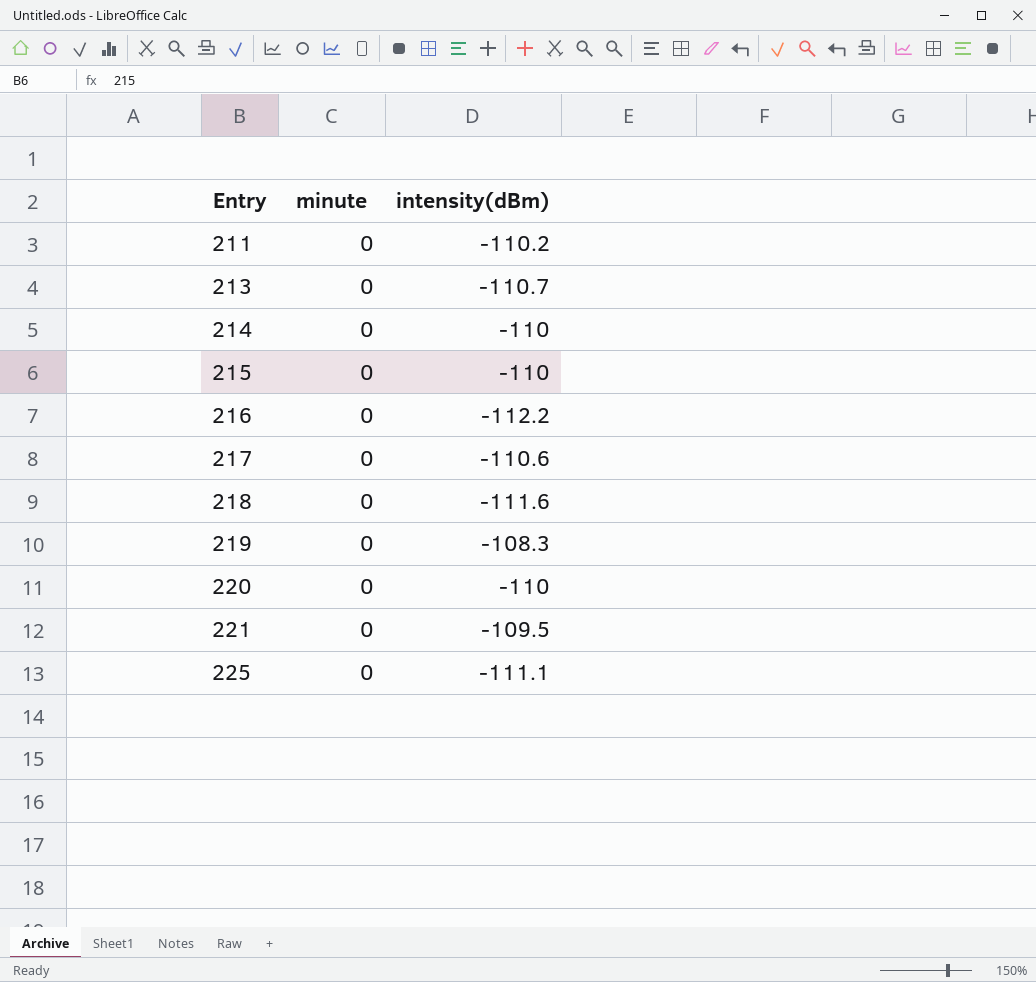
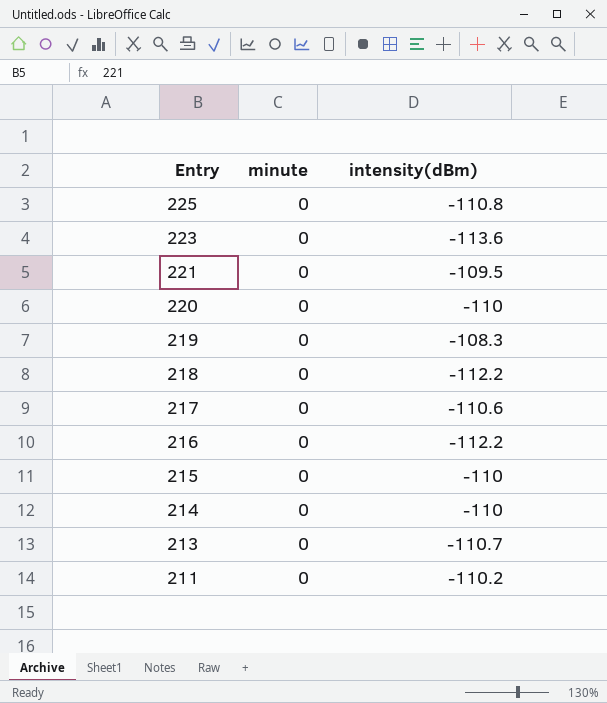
row order: Entry ascending -> Entry descending
225 | intensity(dBm): -111.1 -> -110.8
row 223: none -> 0 | -113.6
218 | intensity(dBm): -111.6 -> -112.2

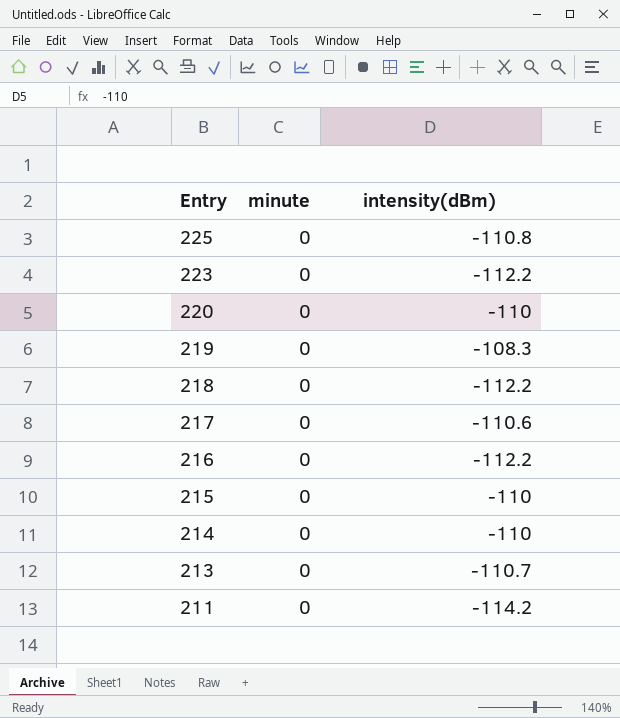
row 221: 0 | -109.5 -> none
223 | intensity(dBm): -113.6 -> -112.2
211 | intensity(dBm): -110.2 -> -114.2

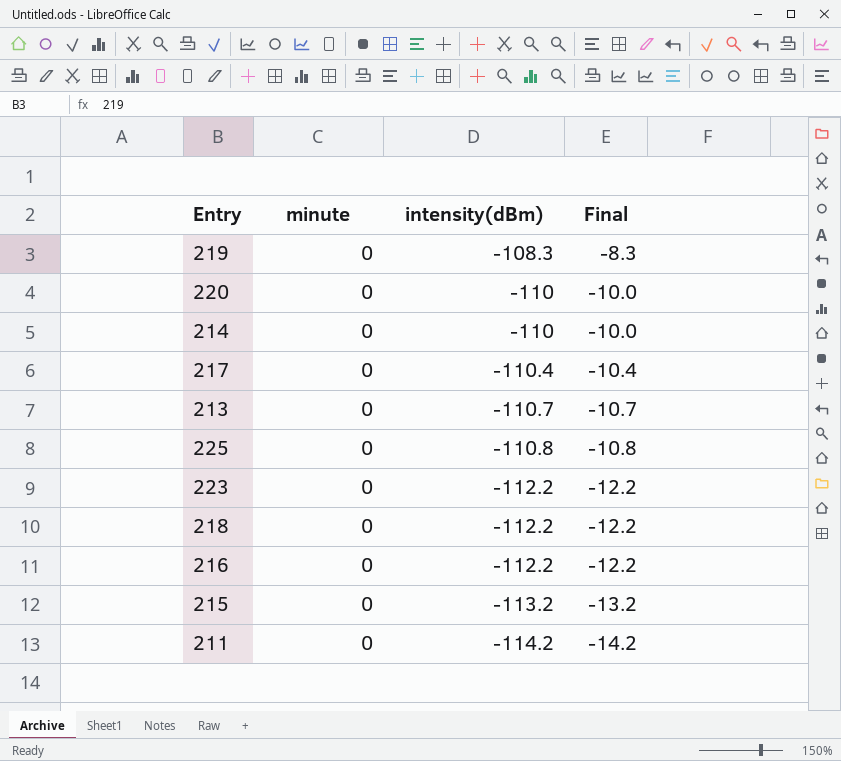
row order: Entry descending -> intensity(dBm) descending
column Final | formula: none -> [intensity(dBm)] + 100
217 | intensity(dBm): -110.6 -> -110.4
215 | intensity(dBm): -110 -> -113.2

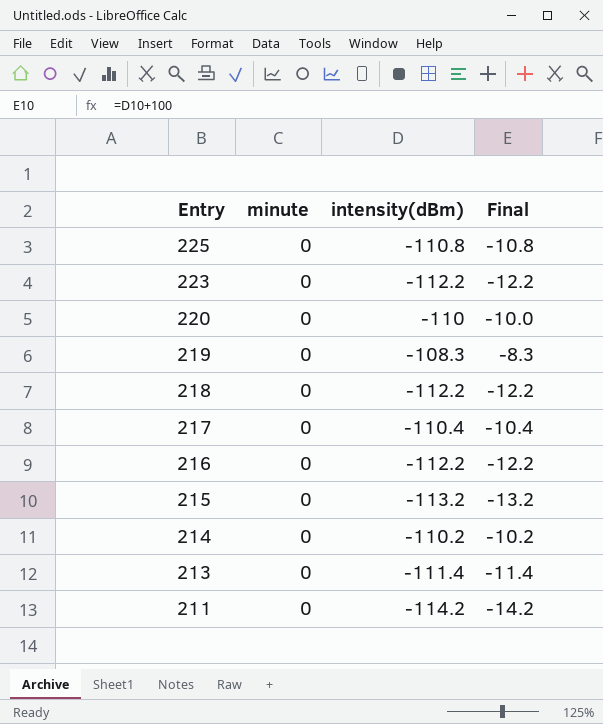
row order: intensity(dBm) descending -> Entry descending
214 | intensity(dBm): -110 -> -110.2
214 | Final: -10.0 -> -10.2
213 | intensity(dBm): -110.7 -> -111.4
213 | Final: -10.7 -> -11.4

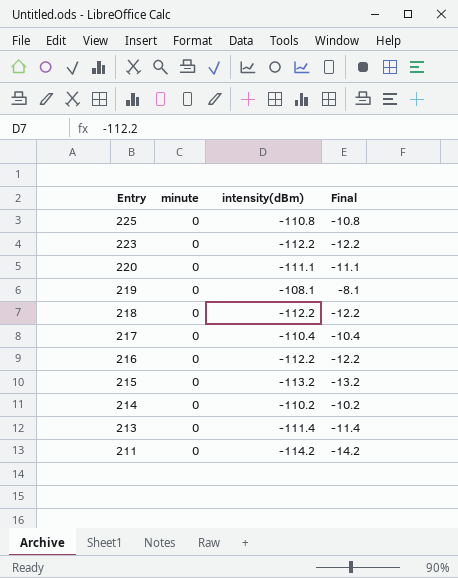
220 | intensity(dBm): -110 -> -111.1
220 | Final: -10.0 -> -11.1
219 | intensity(dBm): -108.3 -> -108.1
219 | Final: -8.3 -> -8.1

